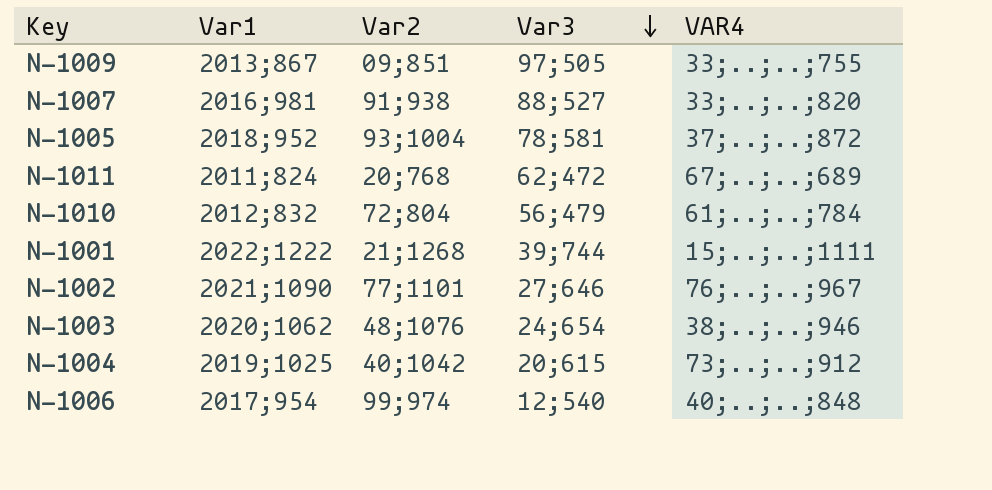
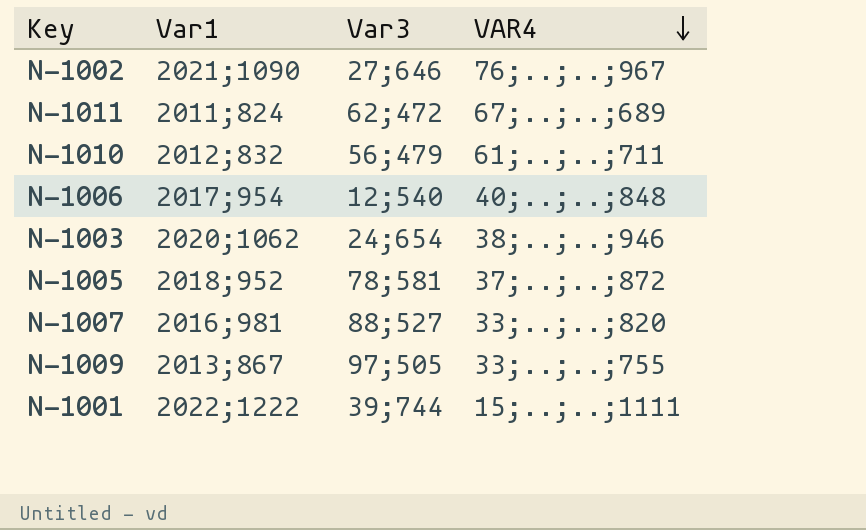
row order: Var3 descending -> VAR4 descending
column Var2 | position: 3 -> none
row N-1004: 2019;1025 | 40;1042 | 20;615 | 73;..;..;912 -> none
N-1010 | VAR4: 61;..;..;784 -> 61;..;..;711

